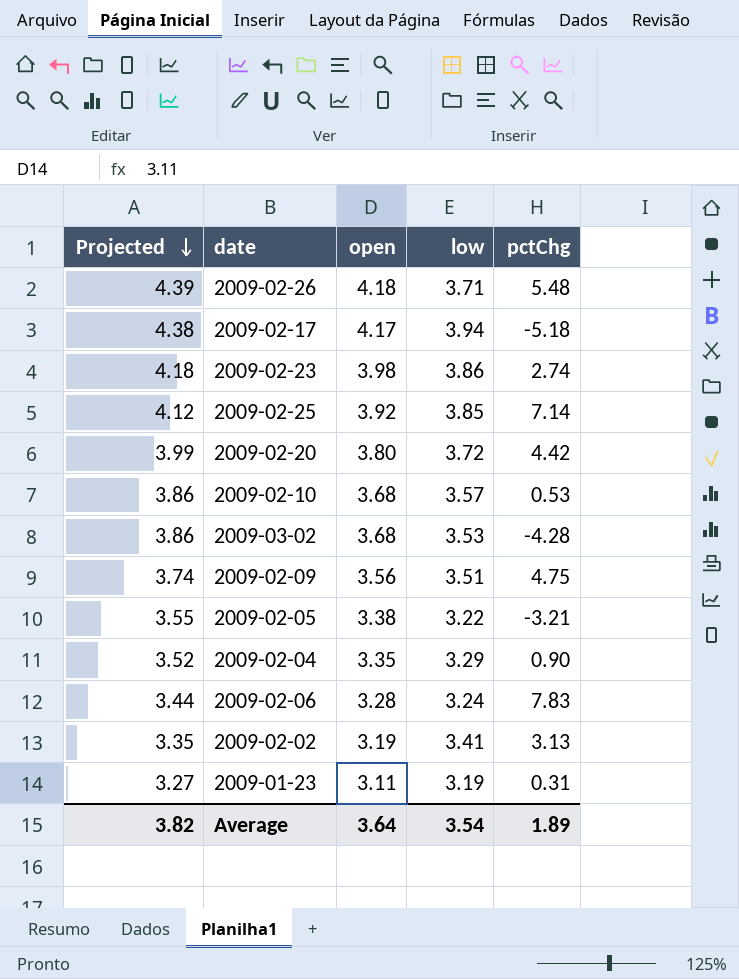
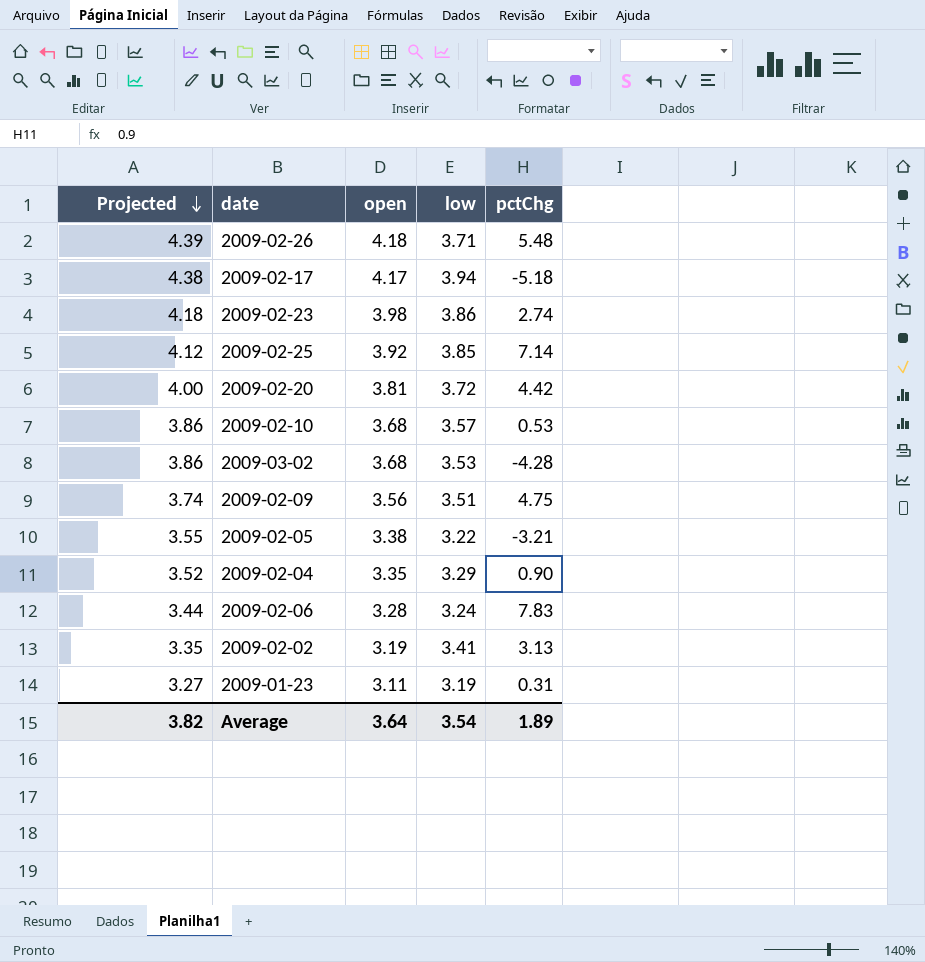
2009-02-20 | Projected: 3.99 -> 4.00
2009-02-20 | open: 3.80 -> 3.81

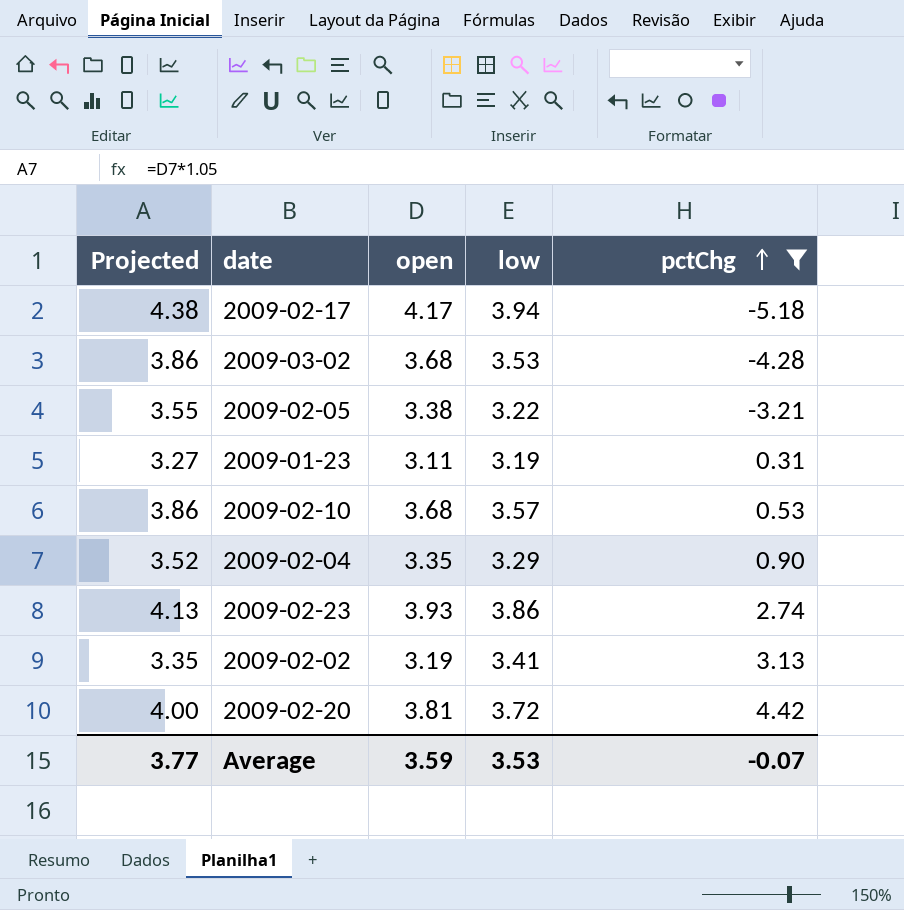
filter: none -> pctChg <= 4.42
row order: Projected descending -> pctChg ascending
2009-02-23 | Projected: 4.18 -> 4.13
2009-02-23 | open: 3.98 -> 3.93
Average | Projected: 3.82 -> 3.77
Average | open: 3.64 -> 3.59
Average | low: 3.54 -> 3.53
Average | pctChg: 1.89 -> -0.07

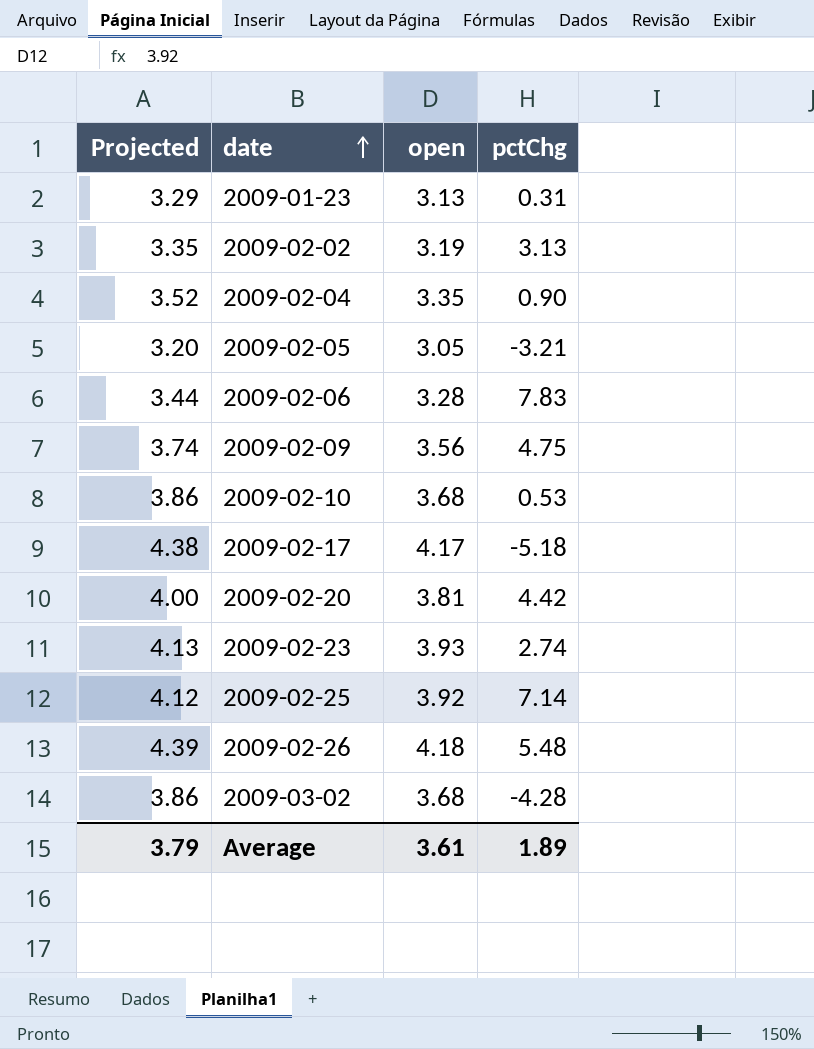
filter: pctChg <= 4.42 -> none
row order: pctChg ascending -> date ascending
column low | position: 4 -> none
2009-01-23 | Projected: 3.27 -> 3.29
2009-01-23 | open: 3.11 -> 3.13
2009-02-05 | Projected: 3.55 -> 3.20
2009-02-05 | open: 3.38 -> 3.05
Average | Projected: 3.77 -> 3.79
Average | open: 3.59 -> 3.61
Average | pctChg: -0.07 -> 1.89

